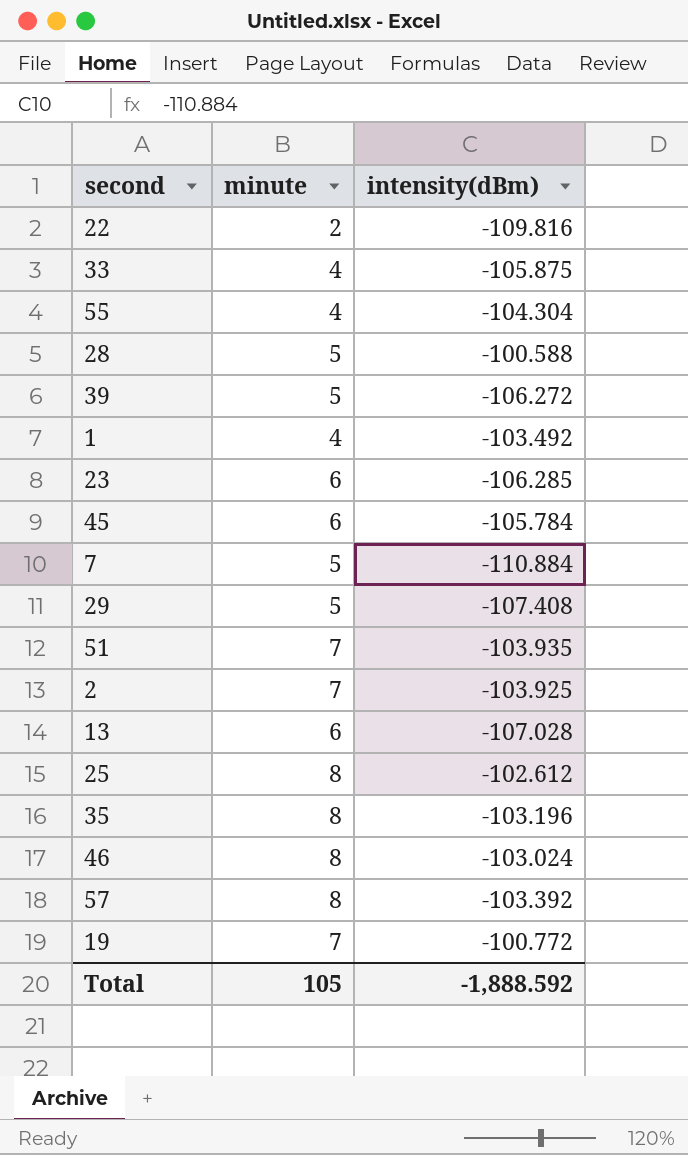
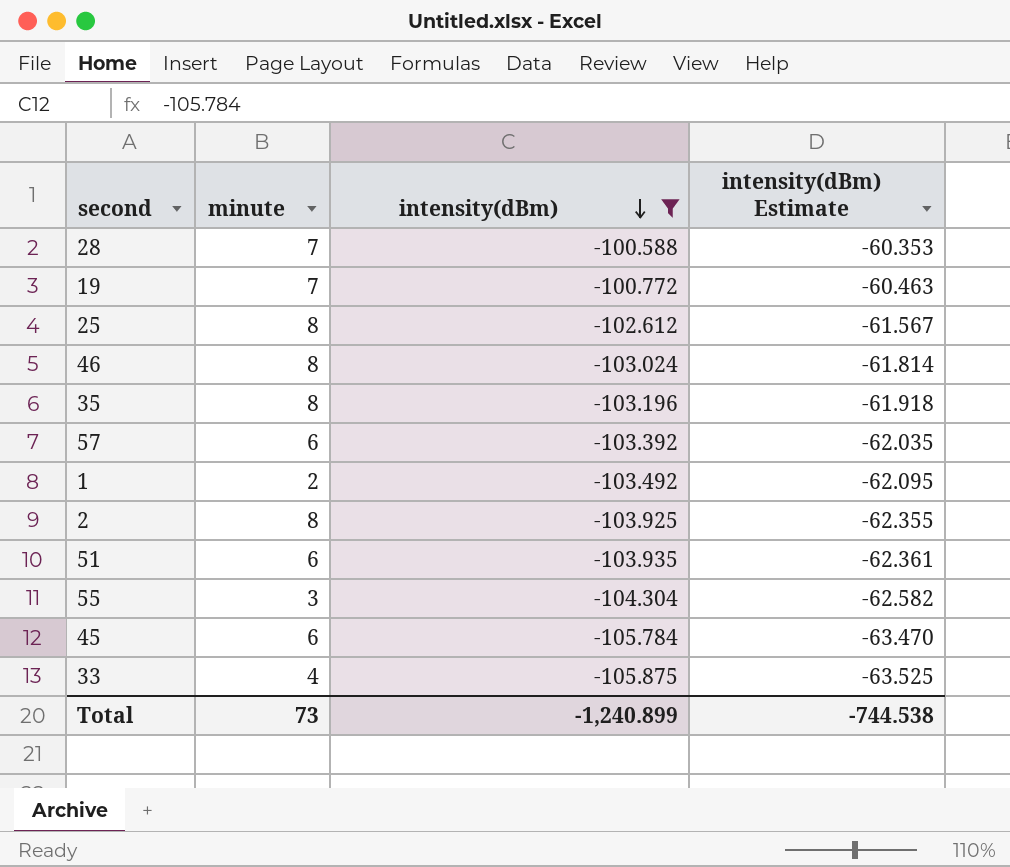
filter: none -> intensity(dBm) >= -105.875
row order: none -> intensity(dBm) descending
column intensity(dBm) Estimate | formula: none -> [intensity(dBm)] * 0.6
28 | minute: 5 -> 7
57 | minute: 8 -> 6
1 | minute: 4 -> 2
2 | minute: 7 -> 8
51 | minute: 7 -> 6
55 | minute: 4 -> 3
Total | minute: 105 -> 73
Total | intensity(dBm): -1,888.592 -> -1,240.899

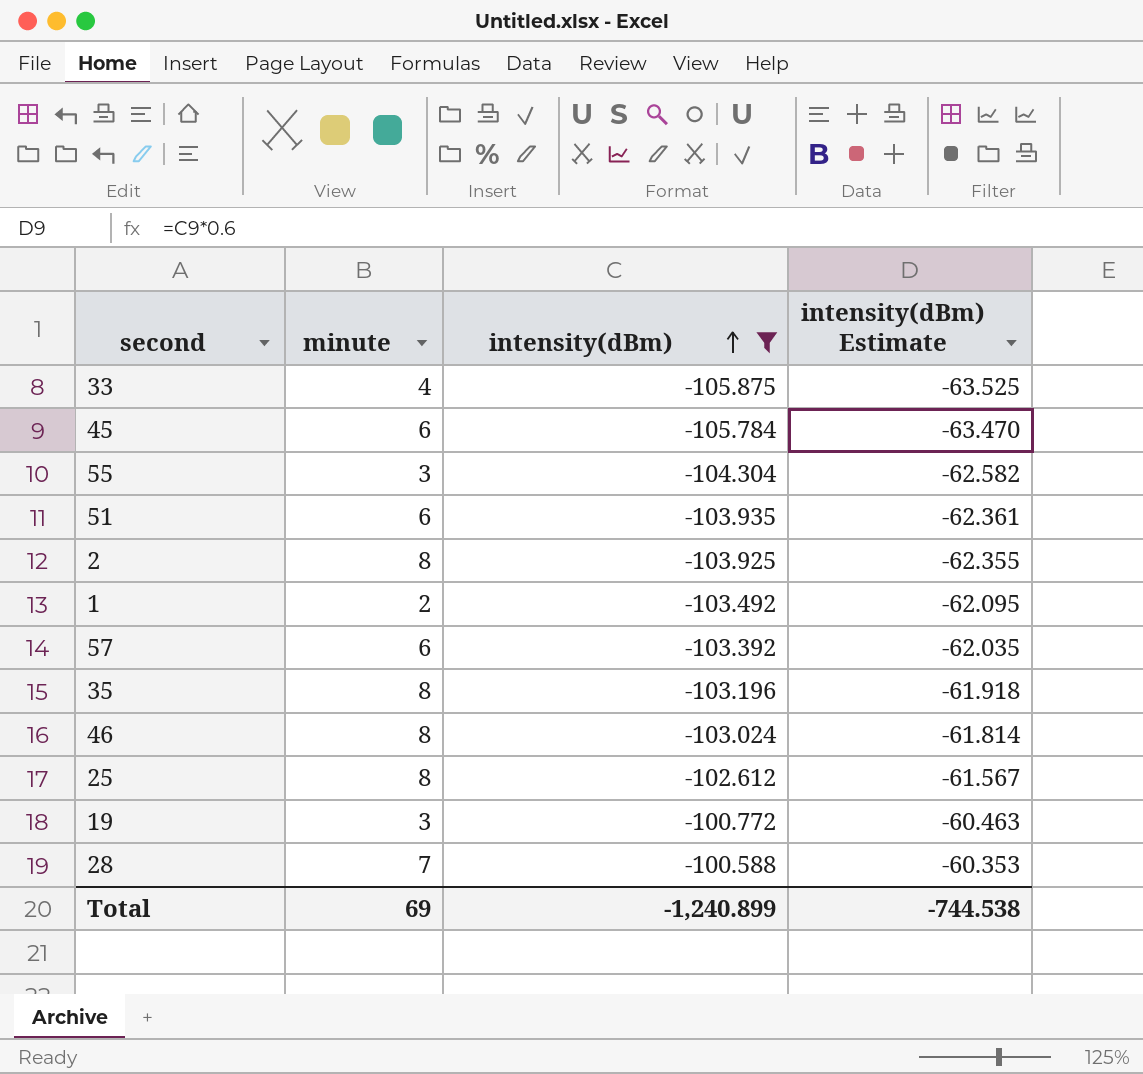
row order: intensity(dBm) descending -> intensity(dBm) ascending
19 | minute: 7 -> 3
Total | minute: 73 -> 69

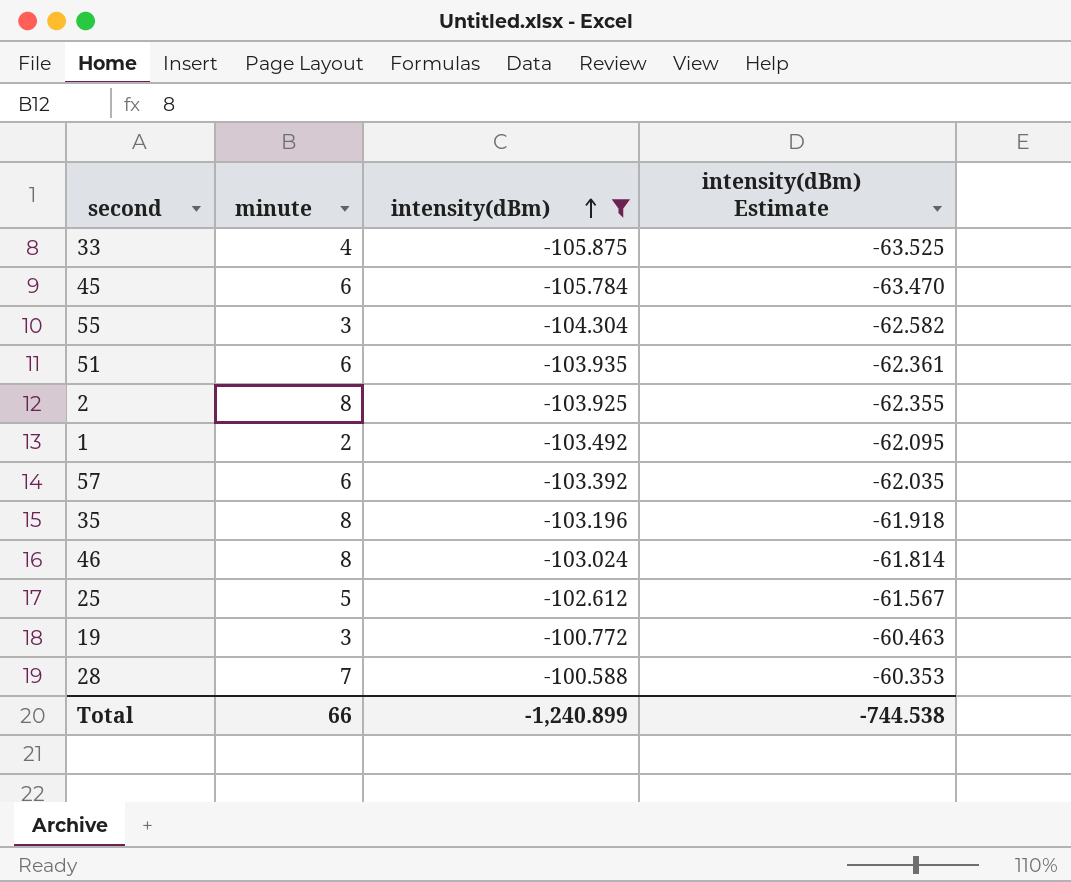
25 | minute: 8 -> 5
Total | minute: 69 -> 66

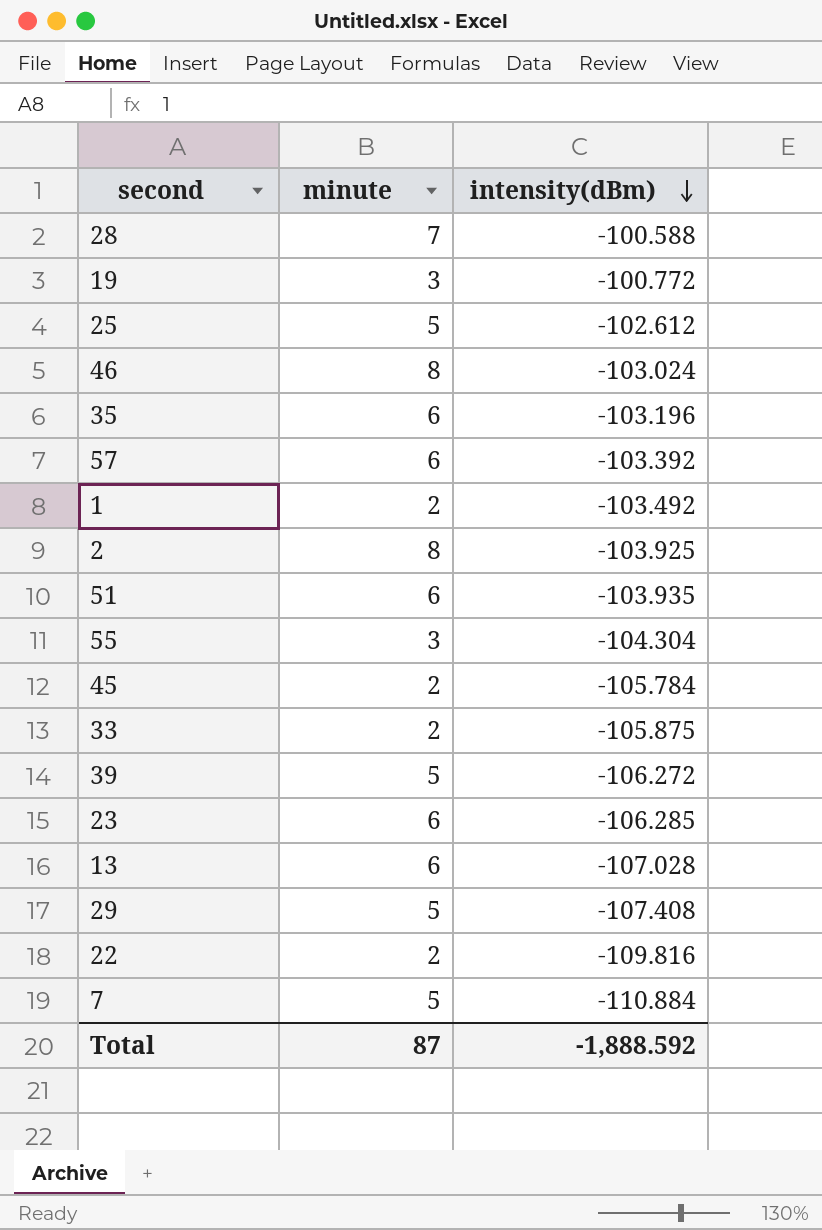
filter: intensity(dBm) >= -105.875 -> none
row order: intensity(dBm) ascending -> intensity(dBm) descending
column intensity(dBm) Estimate | formula: [intensity(dBm)] * 0.6 -> none
35 | minute: 8 -> 6
45 | minute: 6 -> 2
33 | minute: 4 -> 2
Total | minute: 66 -> 87
Total | intensity(dBm): -1,240.899 -> -1,888.592

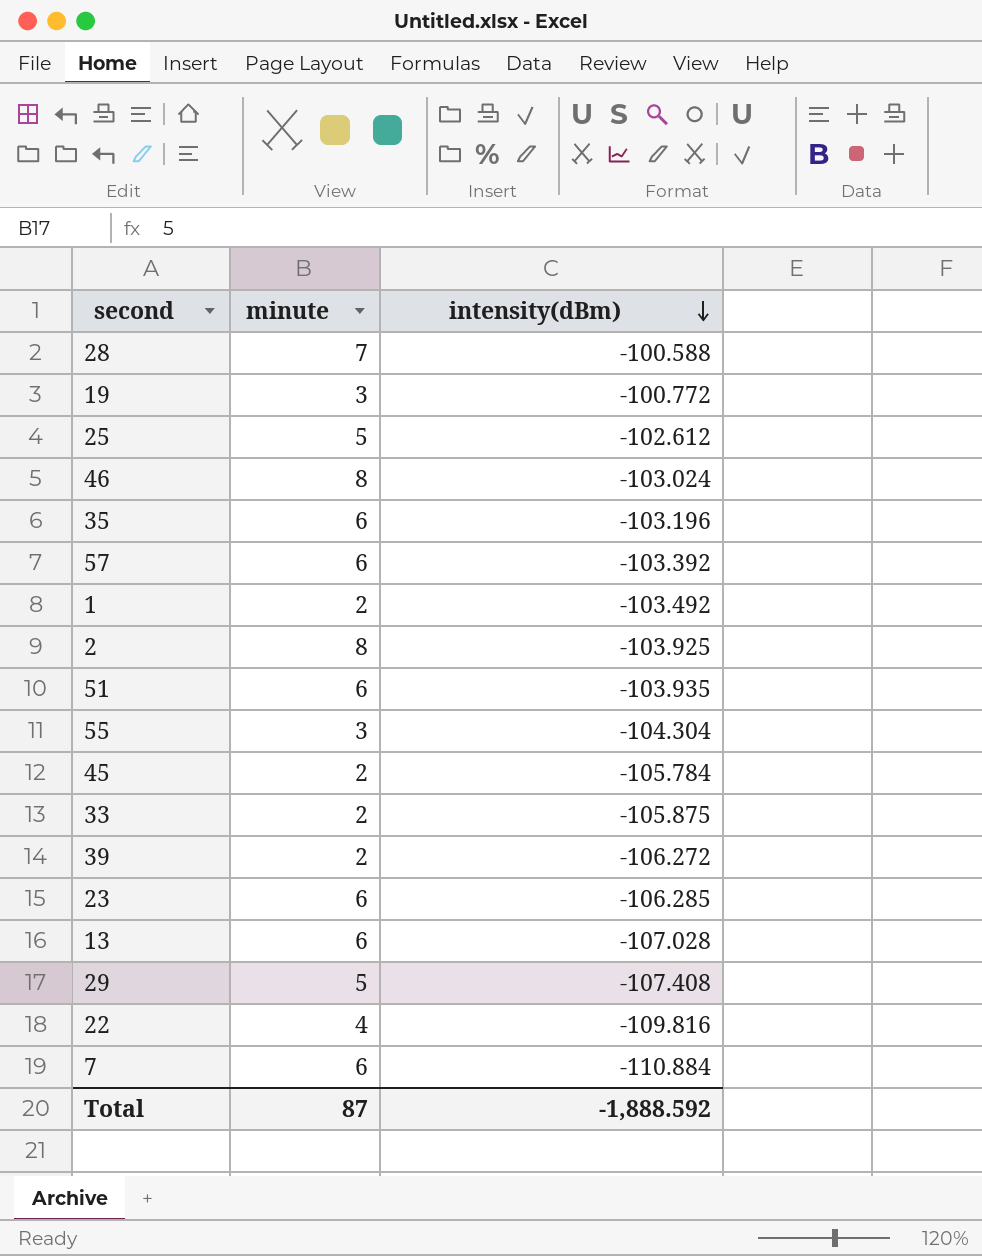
39 | minute: 5 -> 2
22 | minute: 2 -> 4
7 | minute: 5 -> 6

